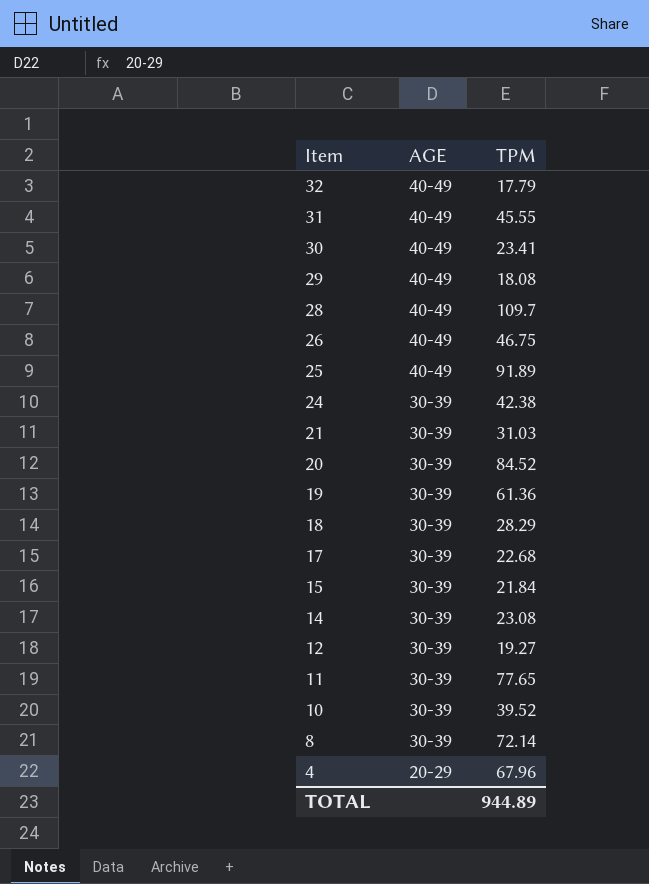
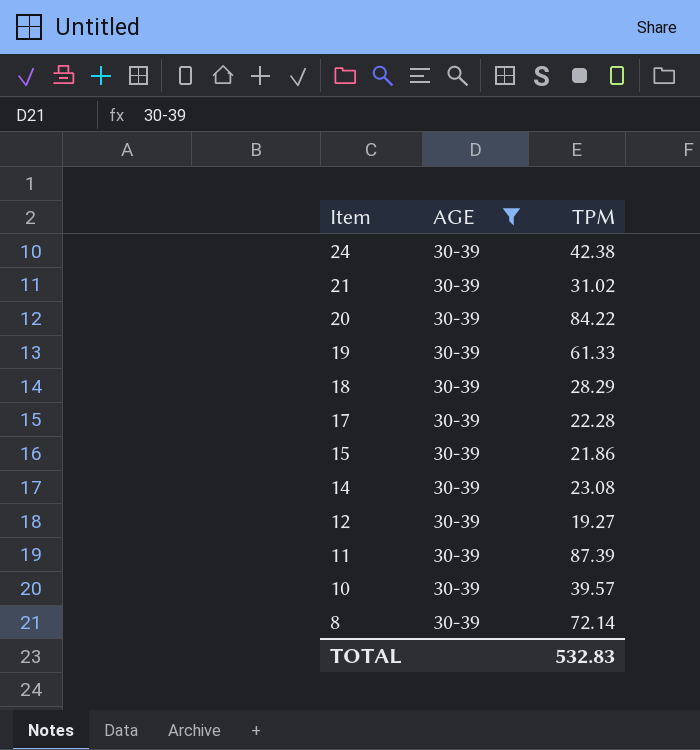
filter: none -> AGE = 30-39
21 | TPM: 31.03 -> 31.02
20 | TPM: 84.52 -> 84.22
19 | TPM: 61.36 -> 61.33
17 | TPM: 22.68 -> 22.28
15 | TPM: 21.84 -> 21.86
11 | TPM: 77.65 -> 87.39
10 | TPM: 39.52 -> 39.57
TOTAL | TPM: 944.89 -> 532.83

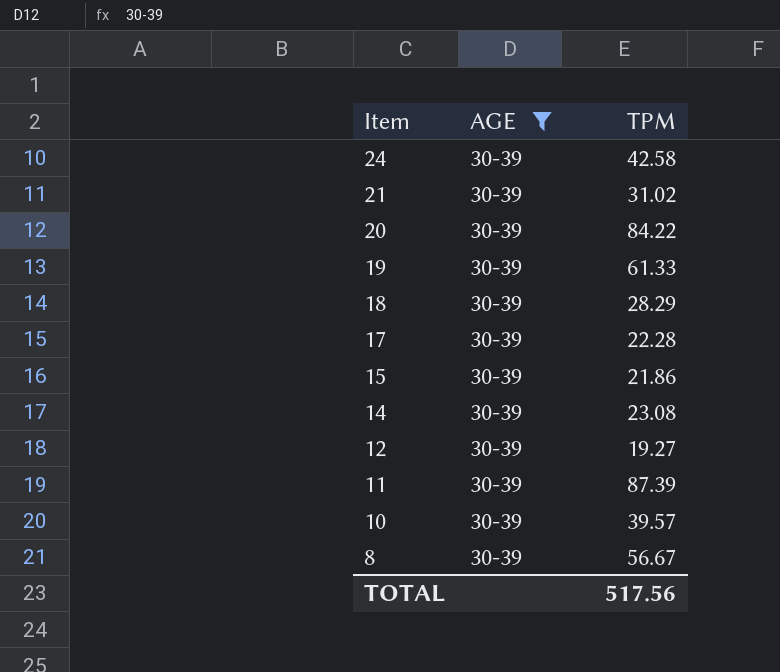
24 | TPM: 42.38 -> 42.58
8 | TPM: 72.14 -> 56.67
TOTAL | TPM: 532.83 -> 517.56

